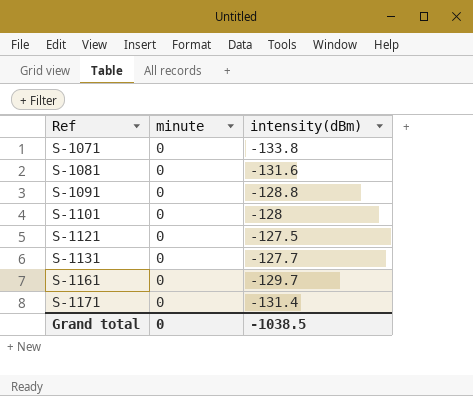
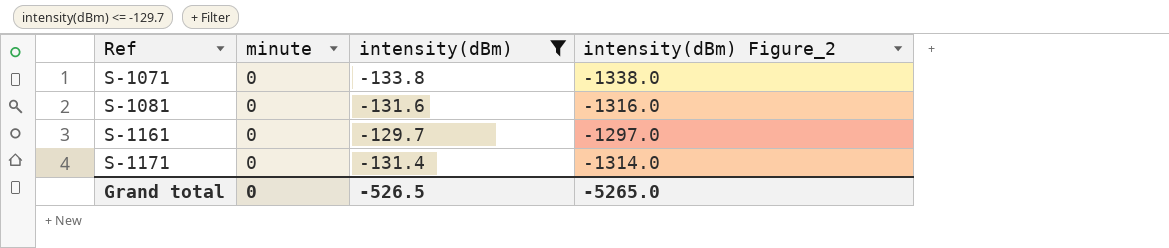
filter: none -> intensity(dBm) <= -129.7
column intensity(dBm) Figure_2 | formula: none -> [intensity(dBm)] * 10
Grand total | intensity(dBm): -1038.5 -> -526.5

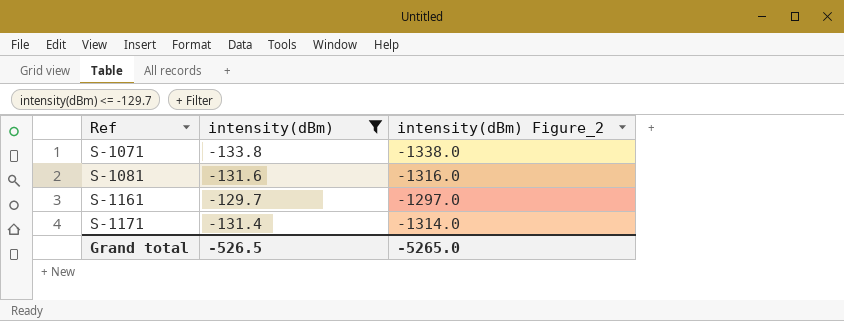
column minute | position: 2 -> none

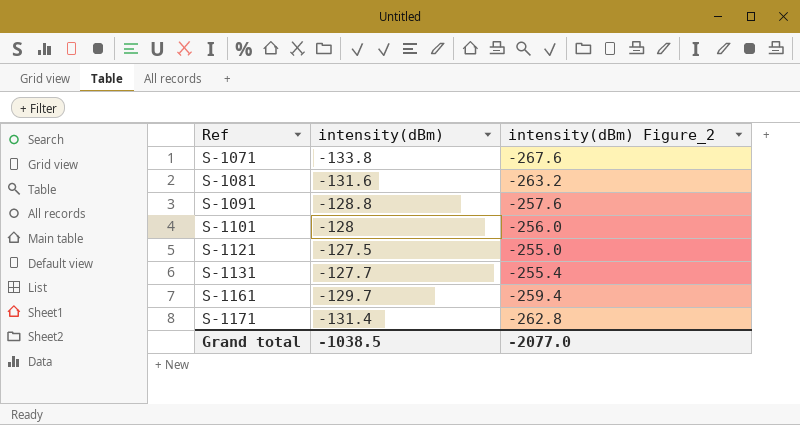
filter: intensity(dBm) <= -129.7 -> none
column intensity(dBm) Figure_2 | formula: [intensity(dBm)] * 10 -> [intensity(dBm)] * 2
Grand total | intensity(dBm): -526.5 -> -1038.5
Grand total | intensity(dBm) Figure_2: -5265.0 -> -2077.0

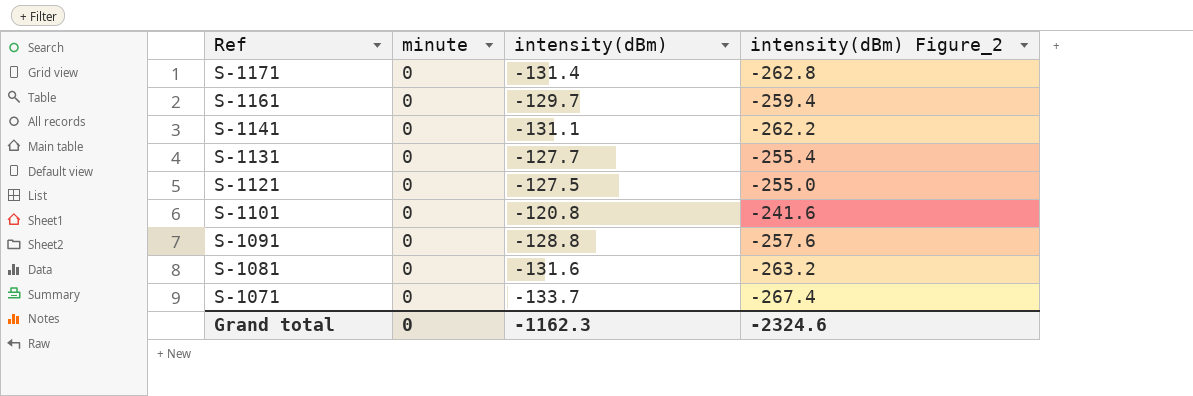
row order: Ref ascending -> Ref descending
column minute | position: none -> 2
row S-1141: none -> 0 | -131.1 | -262.2
S-1101 | intensity(dBm): -128 -> -120.8
S-1101 | intensity(dBm) Figure_2: -256.0 -> -241.6
S-1071 | intensity(dBm): -133.8 -> -133.7
S-1071 | intensity(dBm) Figure_2: -267.6 -> -267.4
Grand total | intensity(dBm): -1038.5 -> -1162.3
Grand total | intensity(dBm) Figure_2: -2077.0 -> -2324.6

